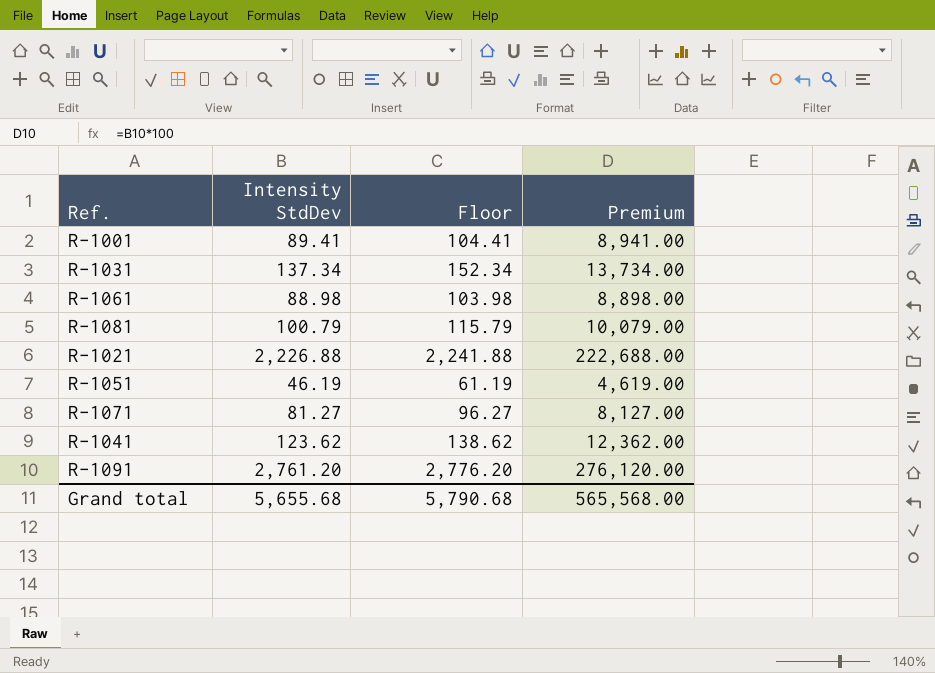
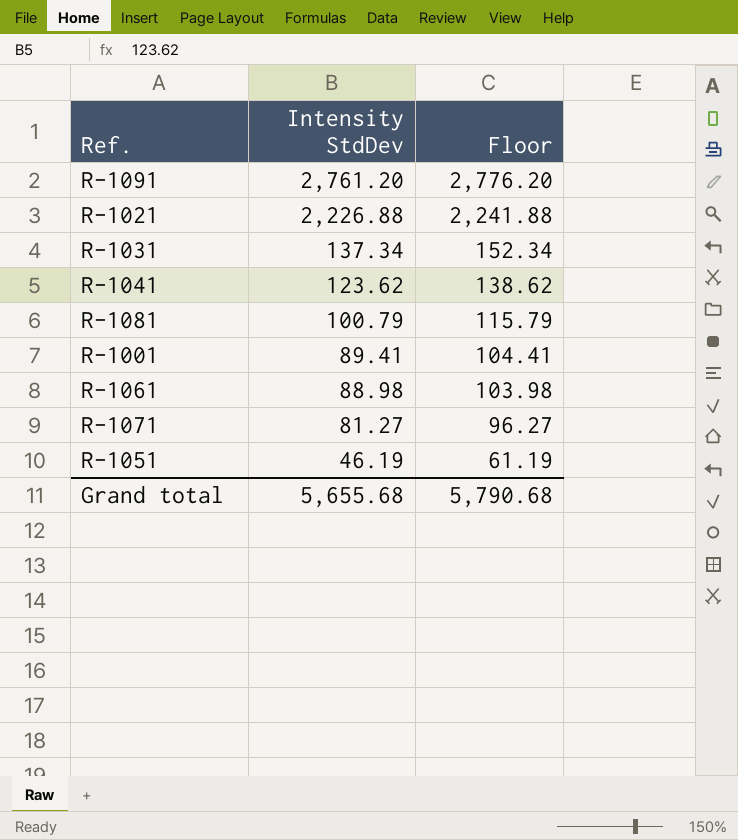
row order: none -> Intensity StdDev descending
column Premium | formula: [Intensity StdDev] * 100 -> none

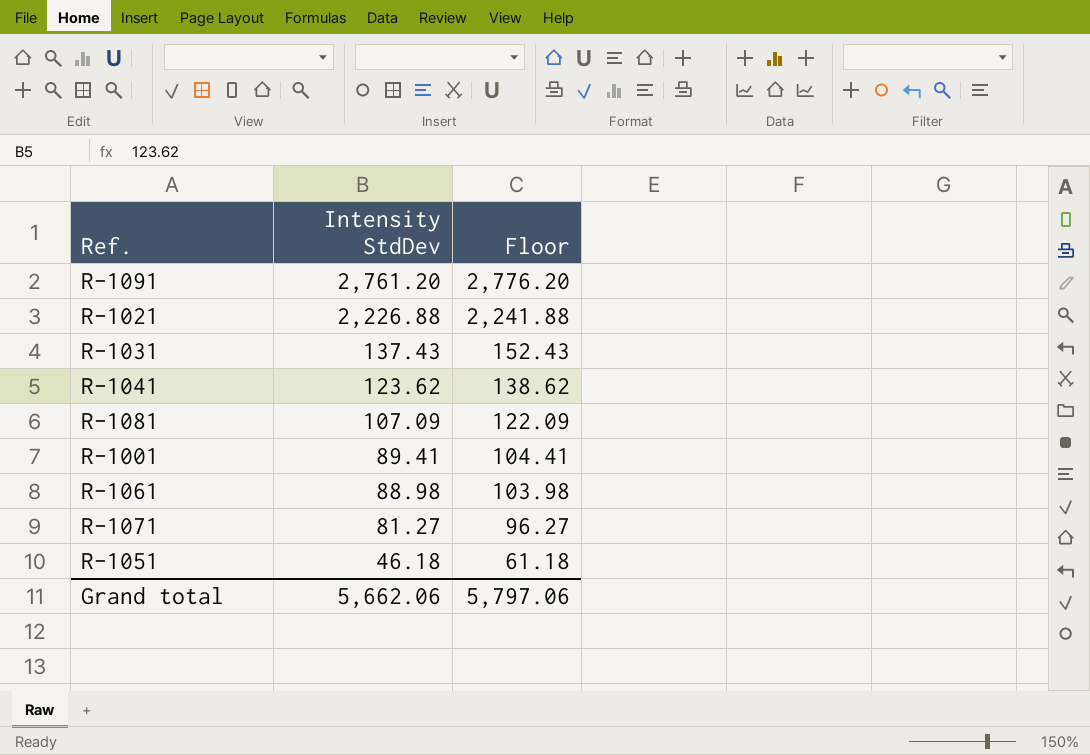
R-1031 | Intensity StdDev: 137.34 -> 137.43
R-1031 | Floor: 152.34 -> 152.43
R-1081 | Intensity StdDev: 100.79 -> 107.09
R-1081 | Floor: 115.79 -> 122.09
R-1051 | Intensity StdDev: 46.19 -> 46.18
R-1051 | Floor: 61.19 -> 61.18
Grand total | Intensity StdDev: 5,655.68 -> 5,662.06
Grand total | Floor: 5,790.68 -> 5,797.06

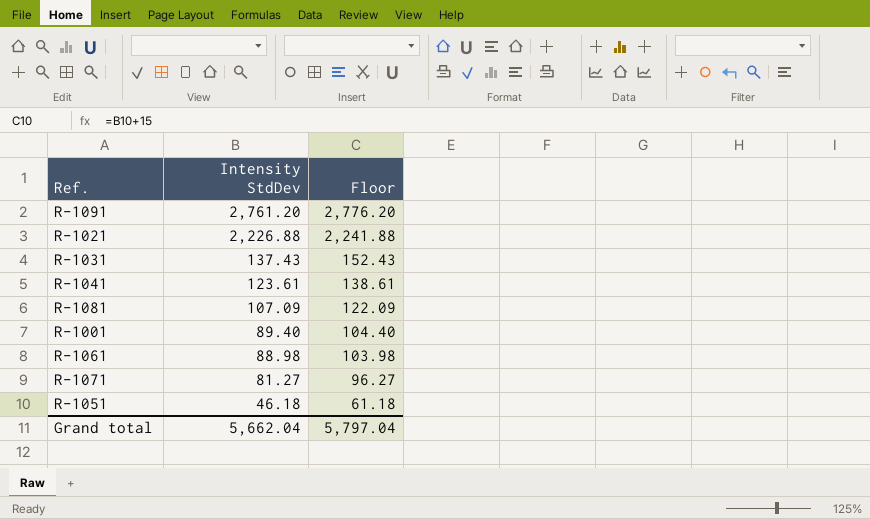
R-1041 | Intensity StdDev: 123.62 -> 123.61
R-1041 | Floor: 138.62 -> 138.61
R-1001 | Intensity StdDev: 89.41 -> 89.40
R-1001 | Floor: 104.41 -> 104.40
Grand total | Intensity StdDev: 5,662.06 -> 5,662.04
Grand total | Floor: 5,797.06 -> 5,797.04

